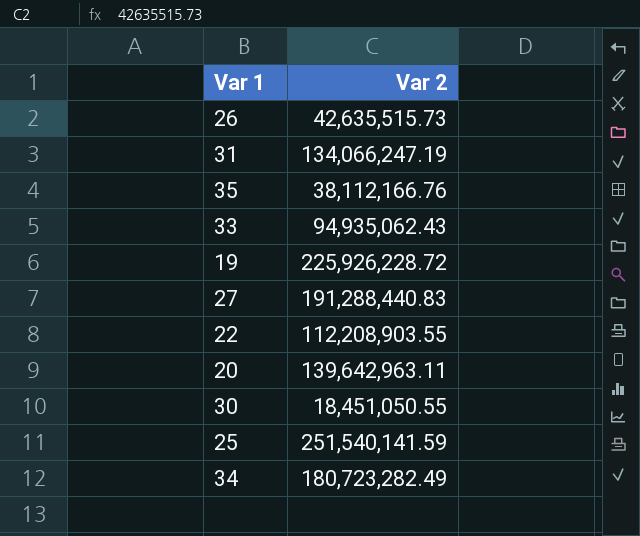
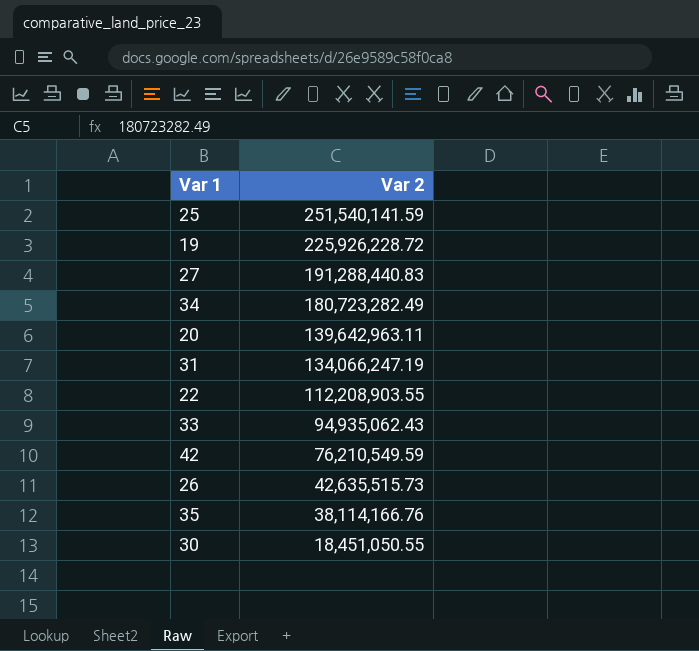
row order: none -> Var 2 descending
row 42: none -> 76,210,549.59
35 | Var 2: 38,112,166.76 -> 38,114,166.76

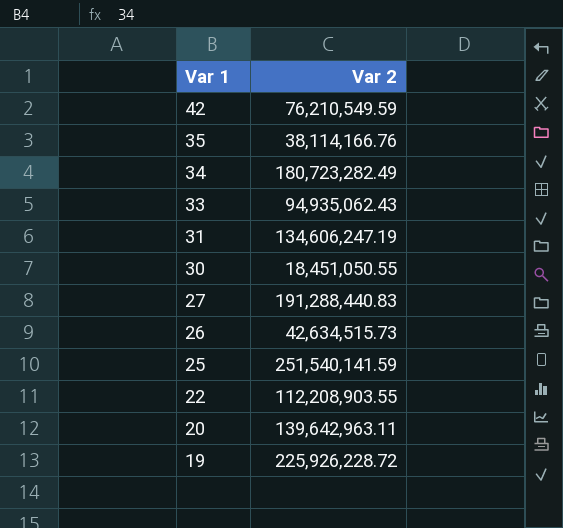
row order: Var 2 descending -> Var 1 descending
31 | Var 2: 134,066,247.19 -> 134,606,247.19
26 | Var 2: 42,635,515.73 -> 42,634,515.73

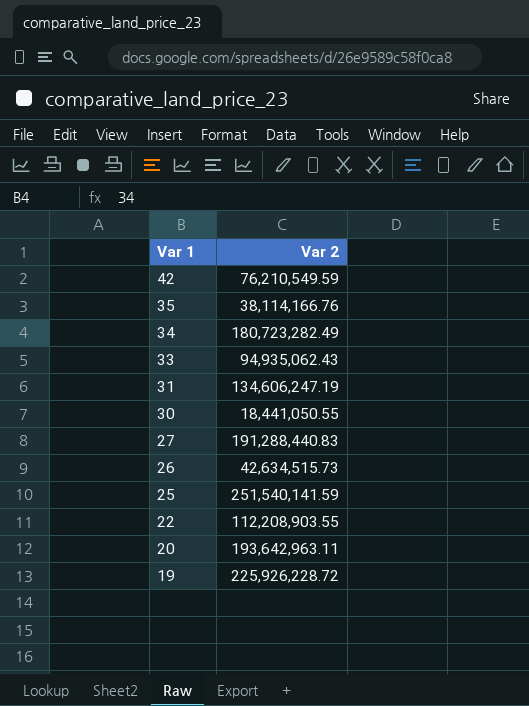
30 | Var 2: 18,451,050.55 -> 18,441,050.55
20 | Var 2: 139,642,963.11 -> 193,642,963.11

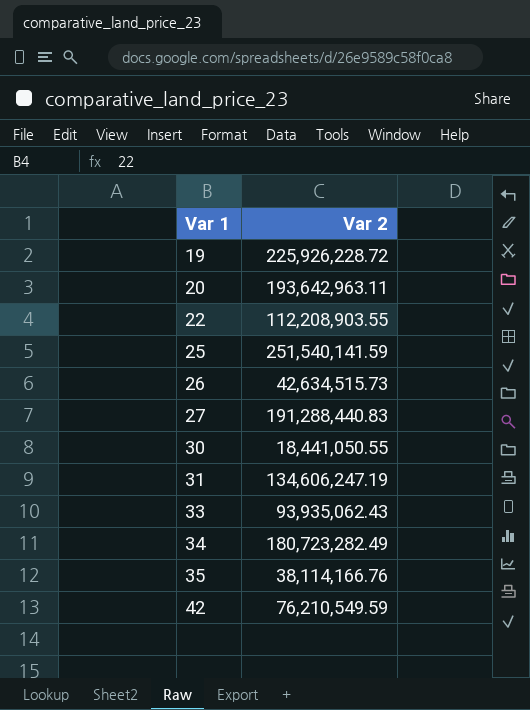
row order: Var 1 descending -> Var 1 ascending
33 | Var 2: 94,935,062.43 -> 93,935,062.43

